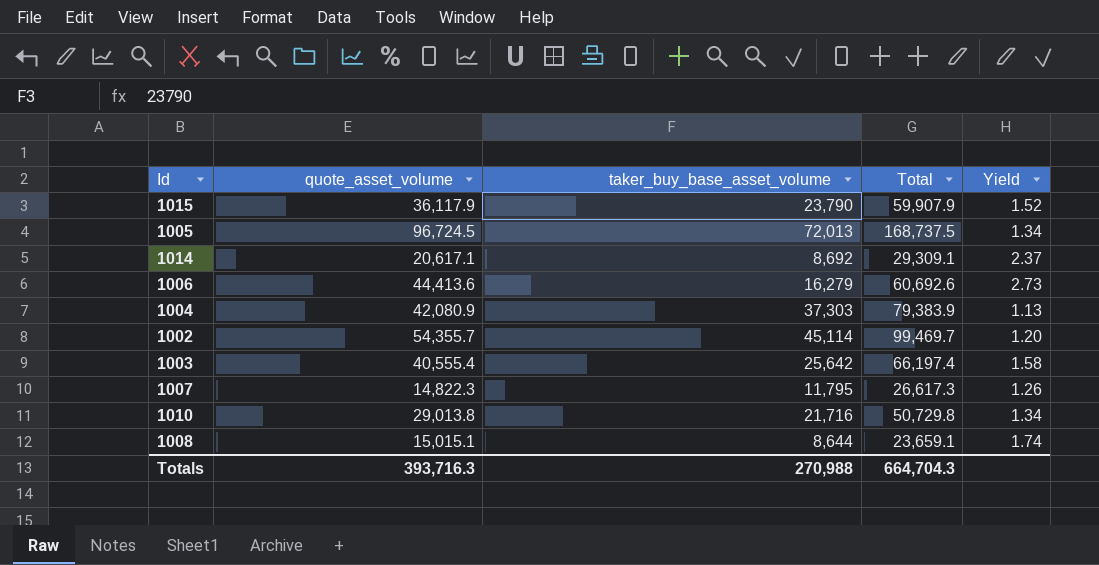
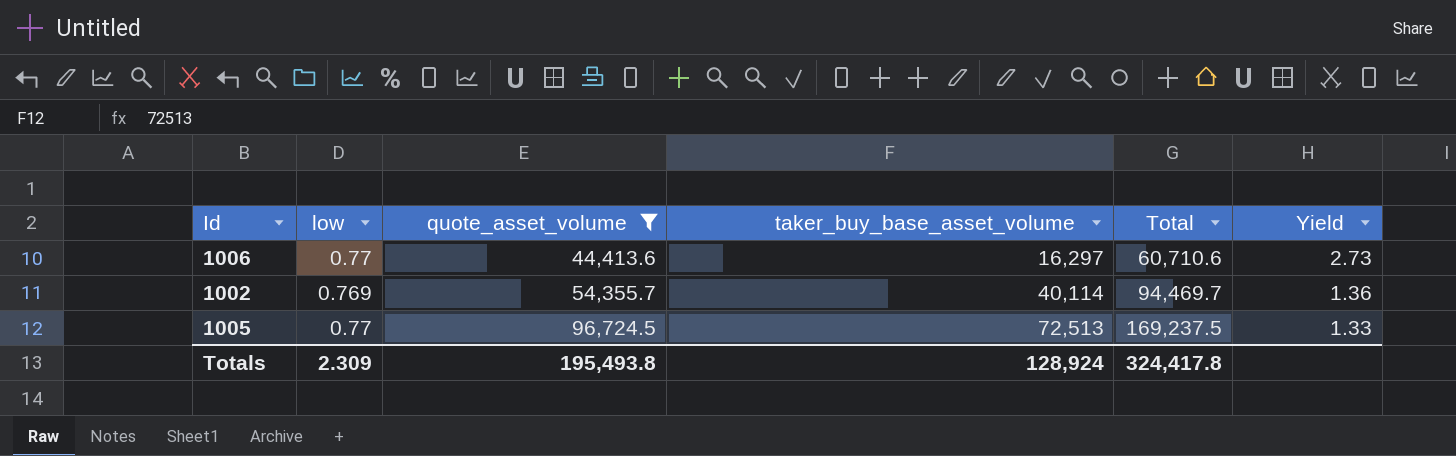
filter: none -> quote_asset_volume >= 44,413.6
row order: none -> quote_asset_volume ascending
column low | position: none -> 2
1006 | taker_buy_base_asset_volume: 16,279 -> 16,297
1006 | Total: 60,692.6 -> 60,710.6
1002 | taker_buy_base_asset_volume: 45,114 -> 40,114
1002 | Total: 99,469.7 -> 94,469.7
1002 | Yield: 1.20 -> 1.36
1005 | taker_buy_base_asset_volume: 72,013 -> 72,513
1005 | Total: 168,737.5 -> 169,237.5
1005 | Yield: 1.34 -> 1.33
Totals | quote_asset_volume: 393,716.3 -> 195,493.8
Totals | taker_buy_base_asset_volume: 270,988 -> 128,924
Totals | Total: 664,704.3 -> 324,417.8

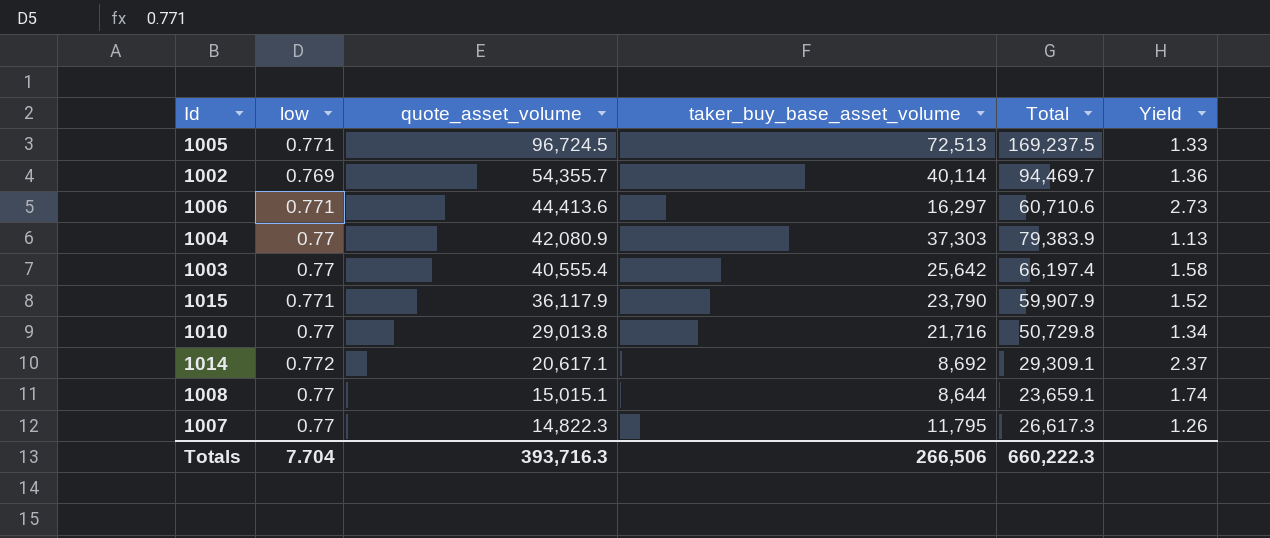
filter: quote_asset_volume >= 44,413.6 -> none
row order: quote_asset_volume ascending -> quote_asset_volume descending
1005 | low: 0.77 -> 0.771
1006 | low: 0.77 -> 0.771
Totals | low: 2.309 -> 7.704
Totals | quote_asset_volume: 195,493.8 -> 393,716.3
Totals | taker_buy_base_asset_volume: 128,924 -> 266,506
Totals | Total: 324,417.8 -> 660,222.3

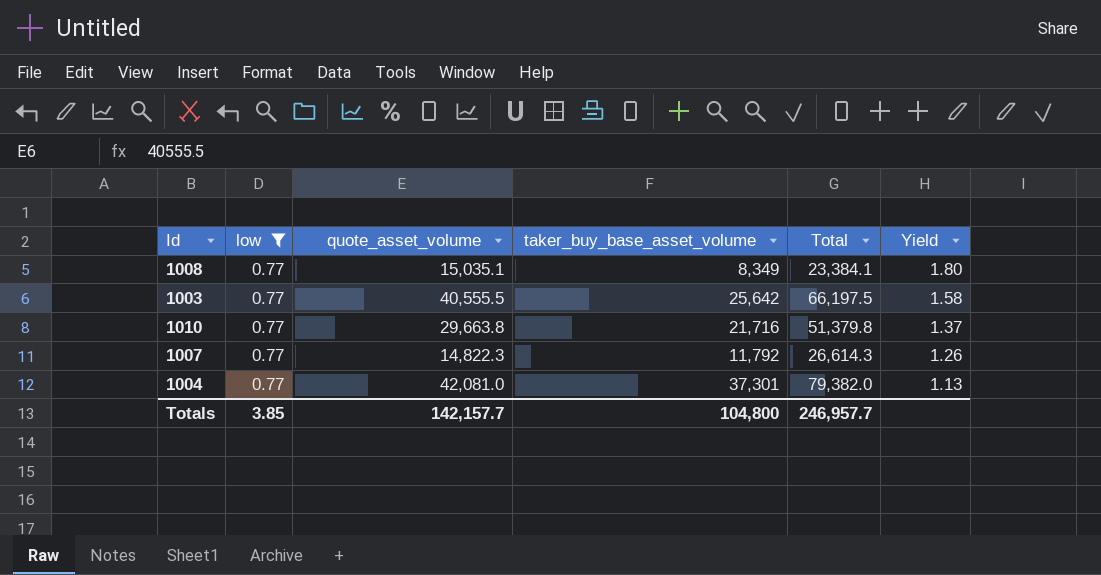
filter: none -> low = 0.77
row order: quote_asset_volume descending -> Yield descending
1008 | quote_asset_volume: 15,015.1 -> 15,035.1
1008 | taker_buy_base_asset_volume: 8,644 -> 8,349
1008 | Total: 23,659.1 -> 23,384.1
1008 | Yield: 1.74 -> 1.80
1003 | quote_asset_volume: 40,555.4 -> 40,555.5
1003 | Total: 66,197.4 -> 66,197.5
1010 | quote_asset_volume: 29,013.8 -> 29,663.8
1010 | Total: 50,729.8 -> 51,379.8
1010 | Yield: 1.34 -> 1.37
1007 | taker_buy_base_asset_volume: 11,795 -> 11,792
1007 | Total: 26,617.3 -> 26,614.3
1004 | quote_asset_volume: 42,080.9 -> 42,081.0
1004 | taker_buy_base_asset_volume: 37,303 -> 37,301
1004 | Total: 79,383.9 -> 79,382.0
Totals | low: 7.704 -> 3.85
Totals | quote_asset_volume: 393,716.3 -> 142,157.7
Totals | taker_buy_base_asset_volume: 266,506 -> 104,800
Totals | Total: 660,222.3 -> 246,957.7

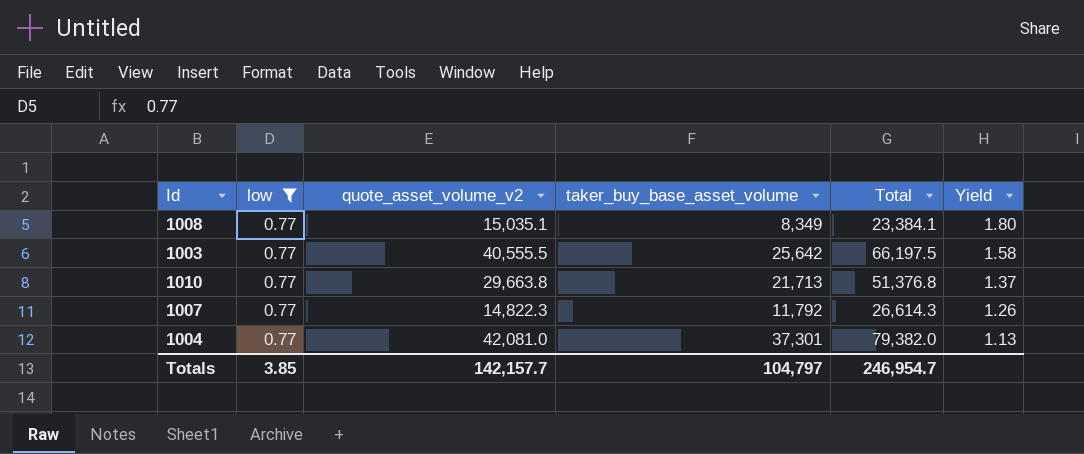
column name: quote_asset_volume -> quote_asset_volume_v2
1010 | taker_buy_base_asset_volume: 21,716 -> 21,713
1010 | Total: 51,379.8 -> 51,376.8
Totals | taker_buy_base_asset_volume: 104,800 -> 104,797
Totals | Total: 246,957.7 -> 246,954.7

